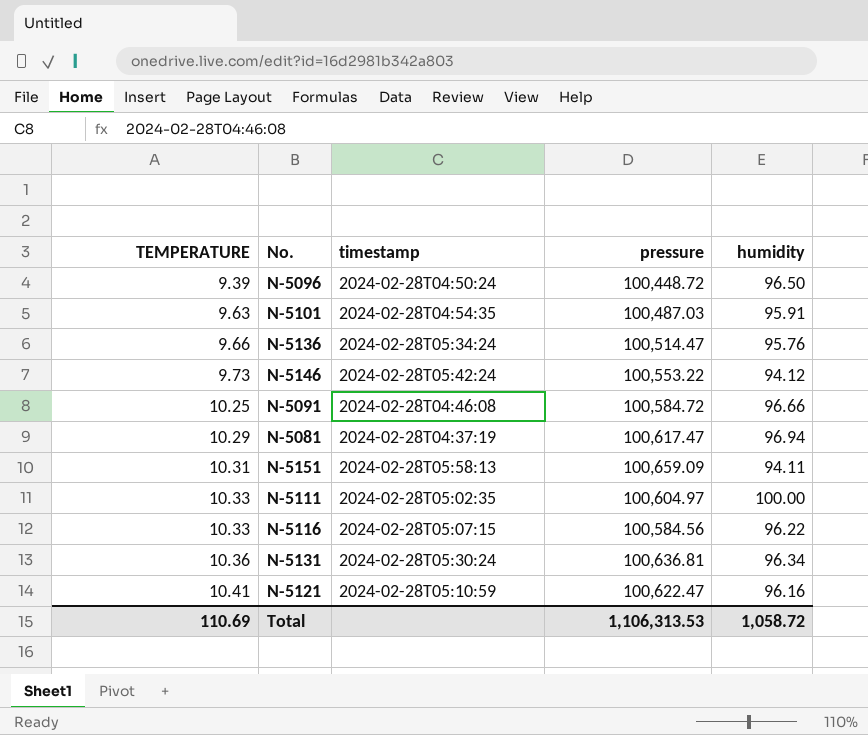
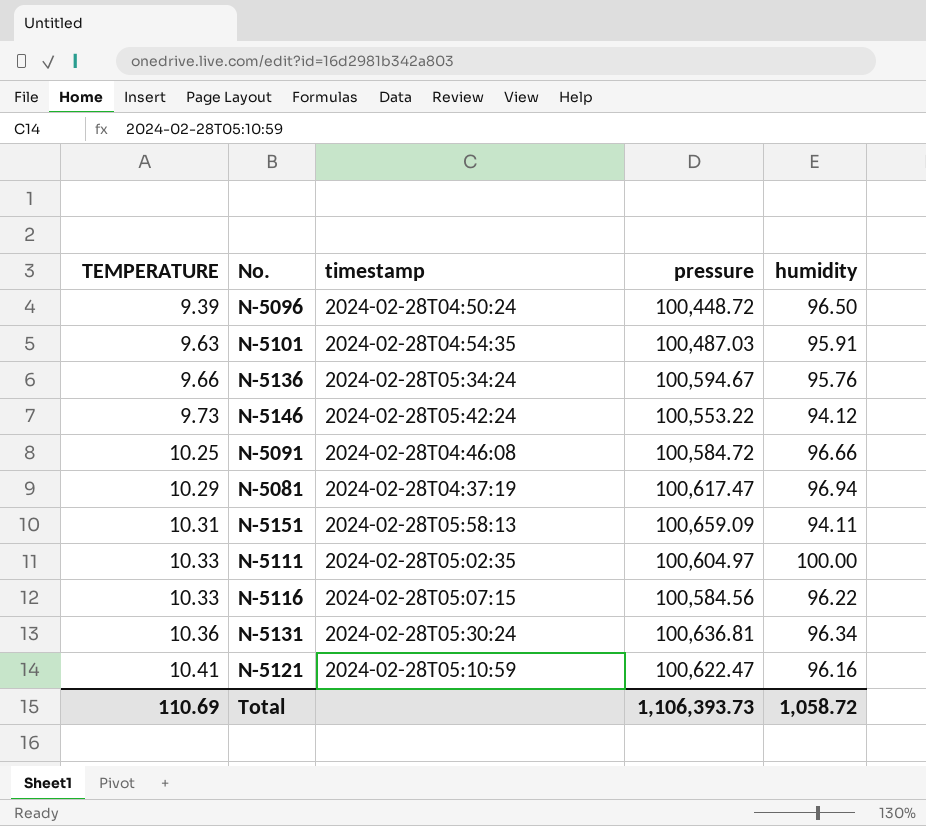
N-5136 | pressure: 100,514.47 -> 100,594.67
Total | pressure: 1,106,313.53 -> 1,106,393.73

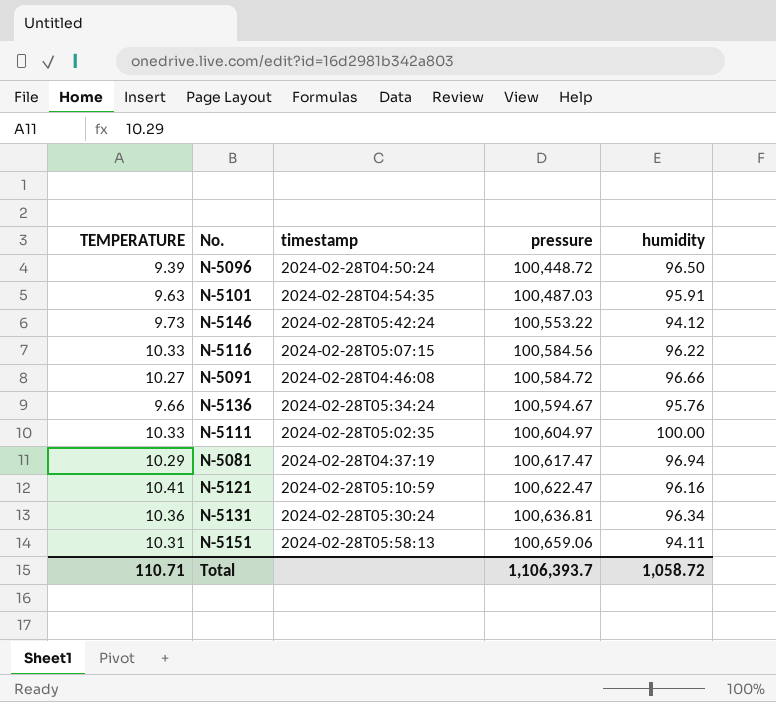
row order: TEMPERATURE ascending -> pressure ascending
N-5091 | TEMPERATURE: 10.25 -> 10.27
N-5151 | pressure: 100,659.09 -> 100,659.06
Total | TEMPERATURE: 110.69 -> 110.71
Total | pressure: 1,106,393.73 -> 1,106,393.7

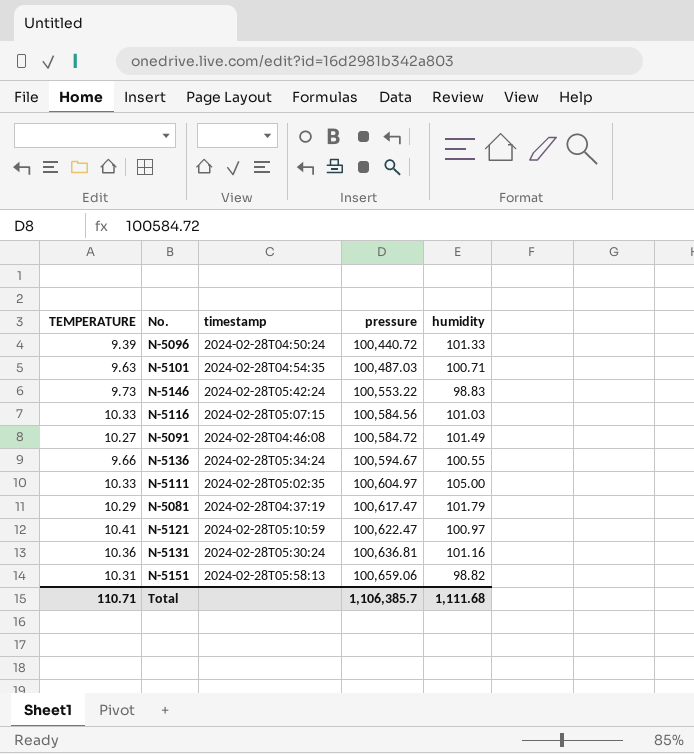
N-5096 | pressure: 100,448.72 -> 100,440.72
N-5096 | humidity: 96.50 -> 101.33
N-5101 | humidity: 95.91 -> 100.71
N-5146 | humidity: 94.12 -> 98.83
N-5116 | humidity: 96.22 -> 101.03
N-5091 | humidity: 96.66 -> 101.49
N-5136 | humidity: 95.76 -> 100.55
N-5111 | humidity: 100.00 -> 105.00
N-5081 | humidity: 96.94 -> 101.79
N-5121 | humidity: 96.16 -> 100.97
N-5131 | humidity: 96.34 -> 101.16
N-5151 | humidity: 94.11 -> 98.82
Total | pressure: 1,106,393.7 -> 1,106,385.7
Total | humidity: 1,058.72 -> 1,111.68

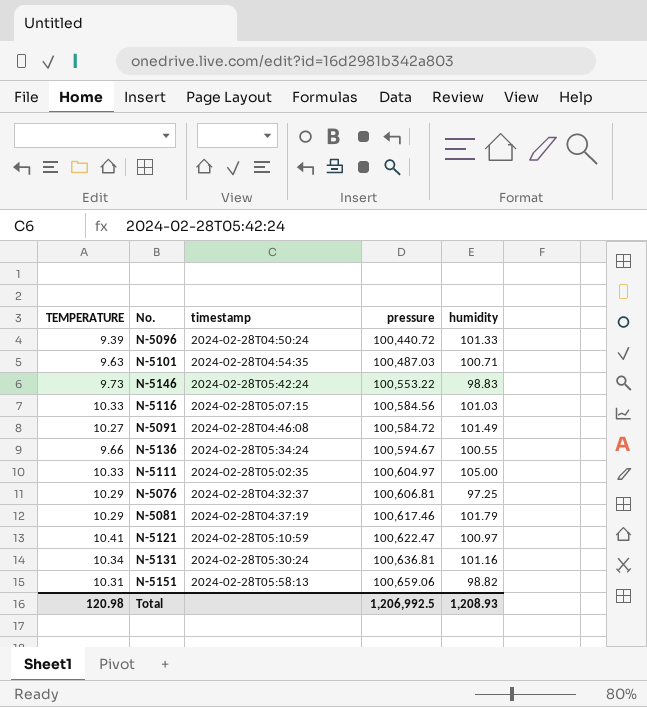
row N-5076: none -> 10.29 | 2024-02-28T04:32:37 | 100,606.81 | 97.25
N-5081 | pressure: 100,617.47 -> 100,617.46
N-5131 | TEMPERATURE: 10.36 -> 10.34
Total | TEMPERATURE: 110.71 -> 120.98
Total | pressure: 1,106,385.7 -> 1,206,992.5
Total | humidity: 1,111.68 -> 1,208.93

